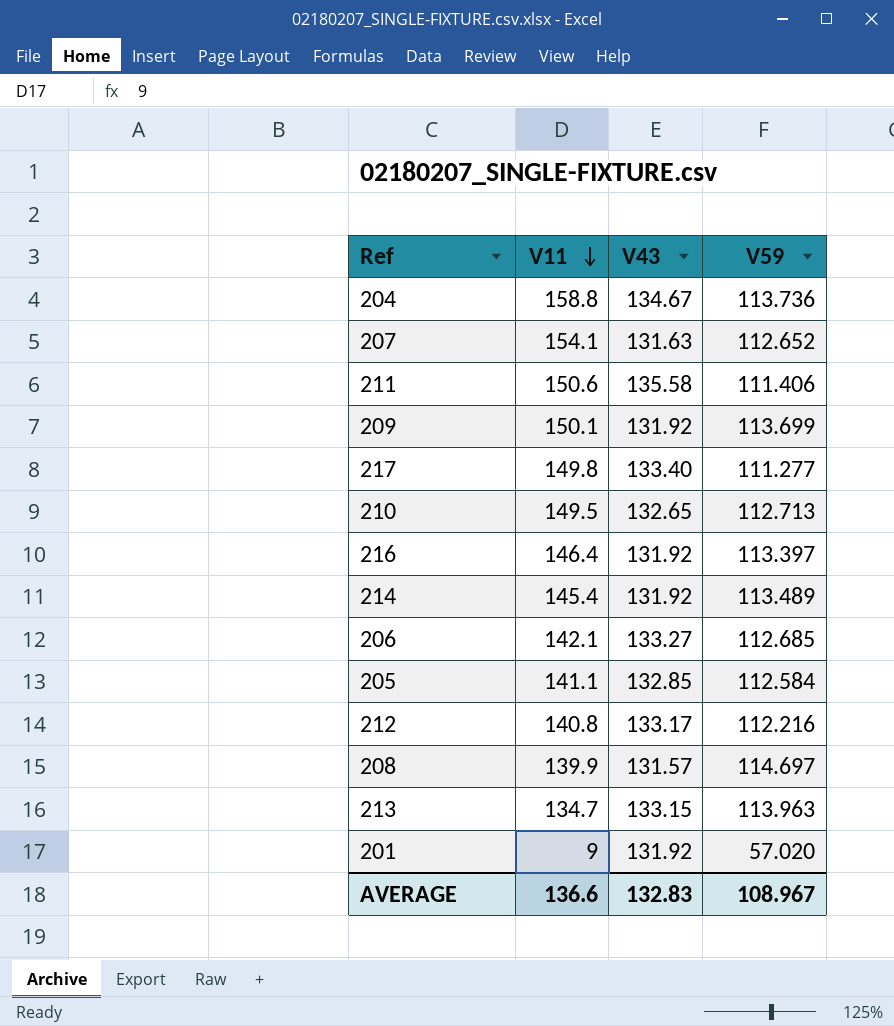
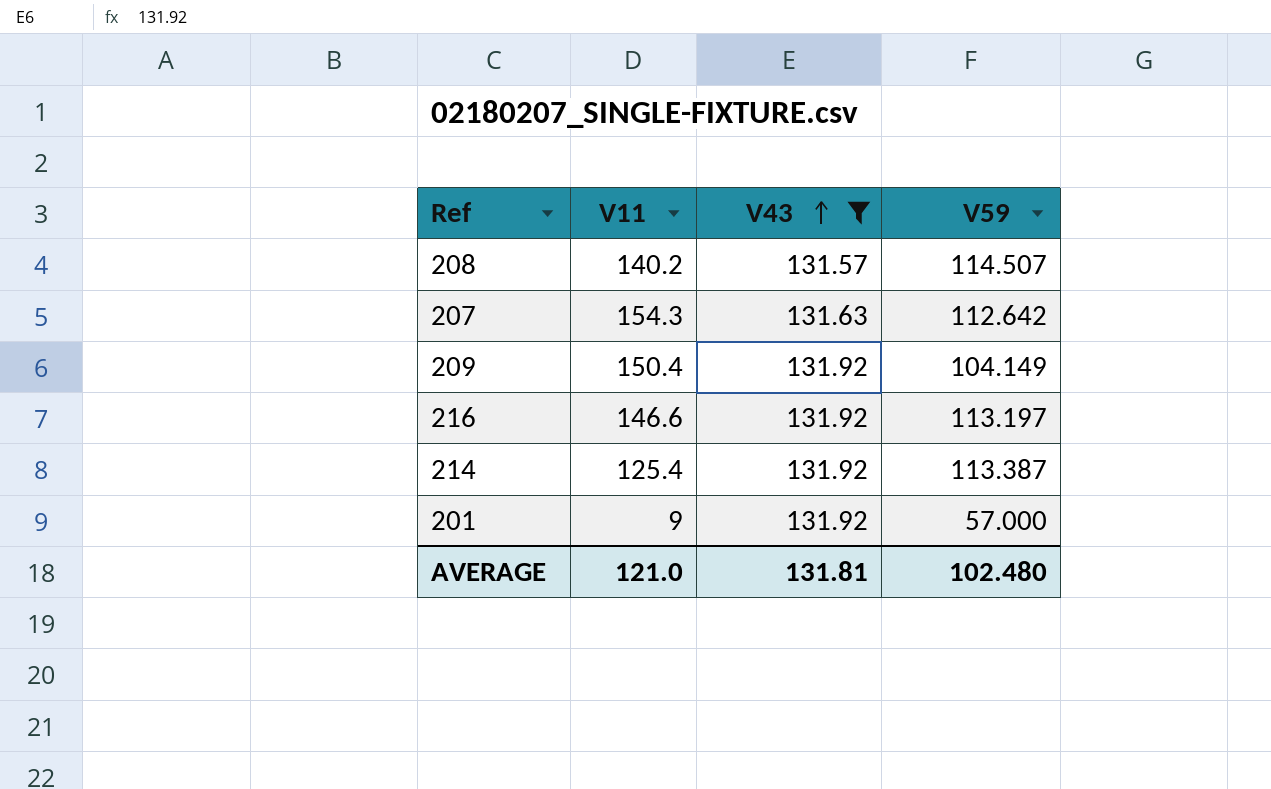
filter: none -> V43 <= 131.92
row order: V11 descending -> V43 ascending
208 | V11: 139.9 -> 140.2
208 | V59: 114.697 -> 114.507
207 | V11: 154.1 -> 154.3
207 | V59: 112.652 -> 112.642
209 | V11: 150.1 -> 150.4
209 | V59: 113.699 -> 104.149
216 | V11: 146.4 -> 146.6
216 | V59: 113.397 -> 113.197
214 | V11: 145.4 -> 125.4
214 | V59: 113.489 -> 113.387
201 | V59: 57.020 -> 57.000
AVERAGE | V11: 136.6 -> 121.0
AVERAGE | V43: 132.83 -> 131.81
AVERAGE | V59: 108.967 -> 102.480

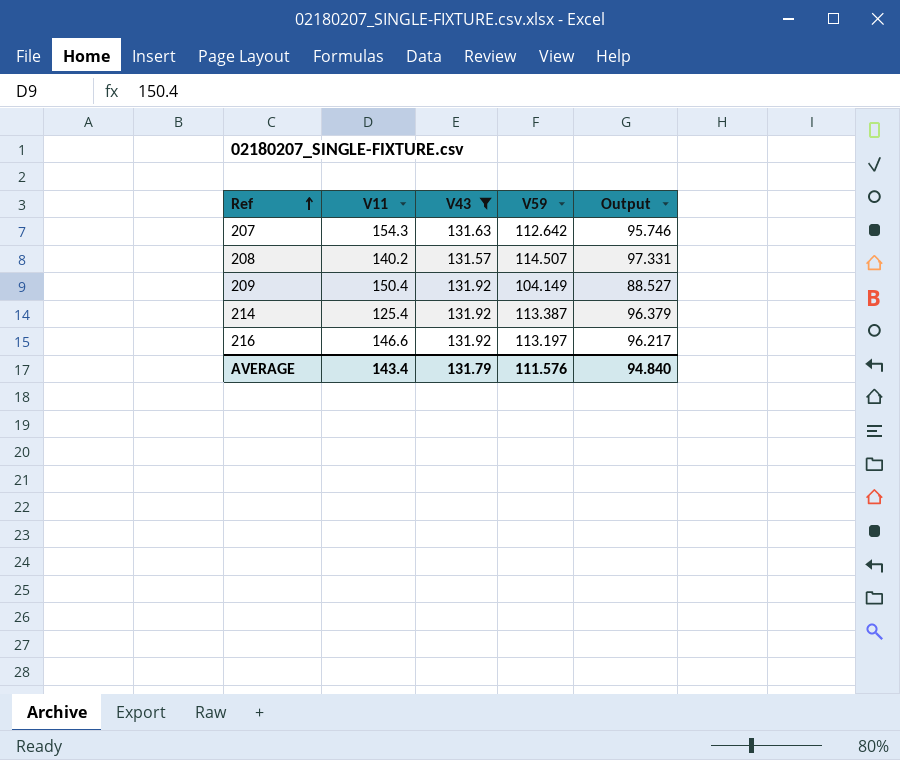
row order: V43 ascending -> Ref ascending
column Output | formula: none -> [V59] * 0.85
row 201: 9 | 131.92 | 57.000 -> none
AVERAGE | V11: 121.0 -> 143.4
AVERAGE | V43: 131.81 -> 131.79
AVERAGE | V59: 102.480 -> 111.576

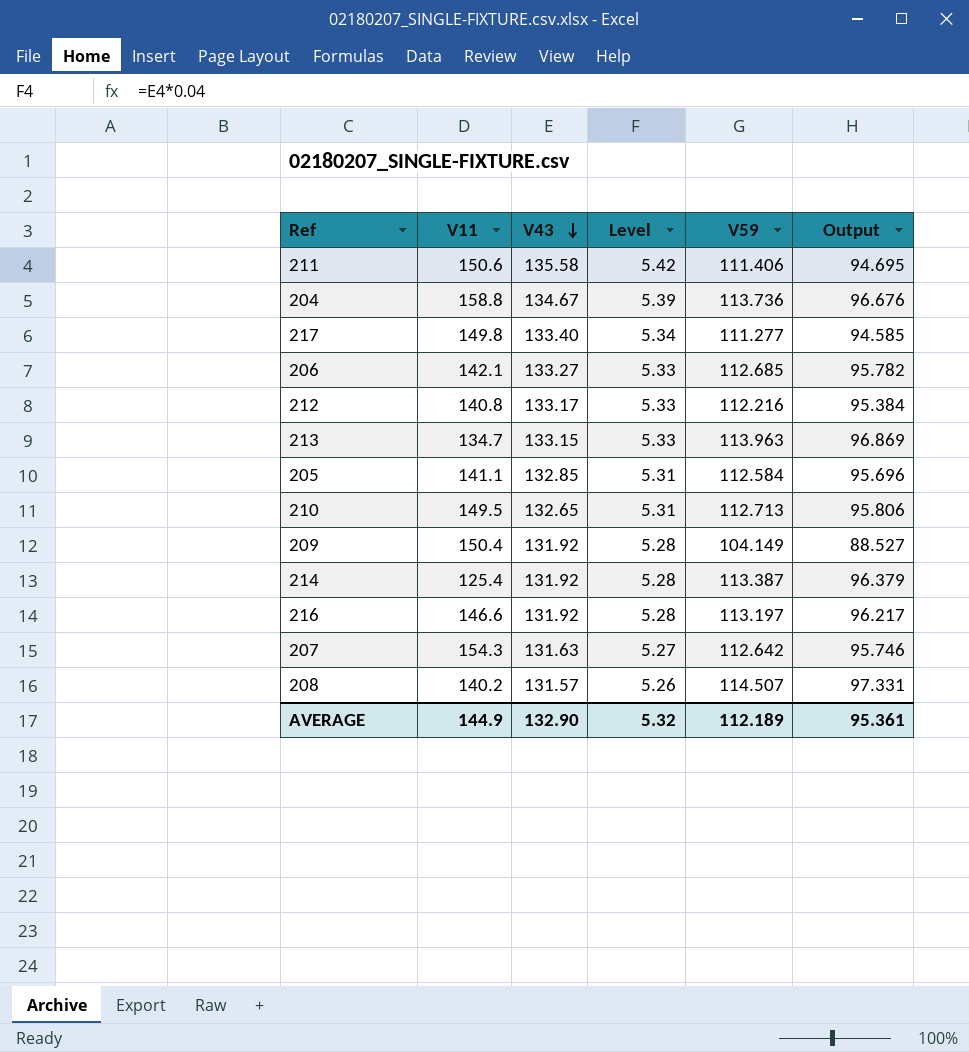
filter: V43 <= 131.92 -> none
row order: Ref ascending -> V43 descending
column Level | formula: none -> [V43] * 0.04
AVERAGE | V11: 143.4 -> 144.9
AVERAGE | V43: 131.79 -> 132.90
AVERAGE | V59: 111.576 -> 112.189
AVERAGE | Output: 94.840 -> 95.361

